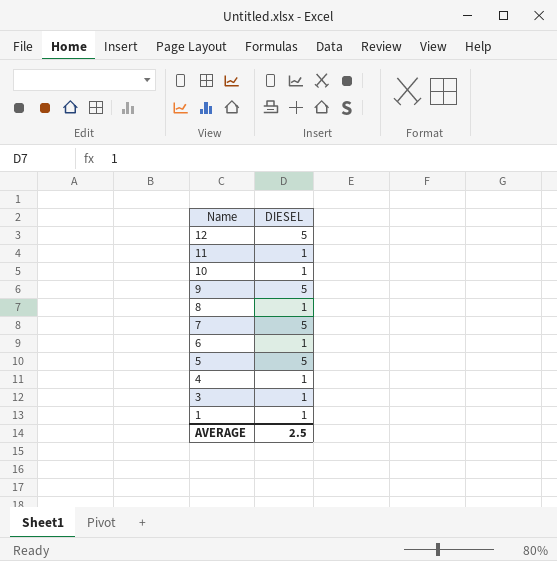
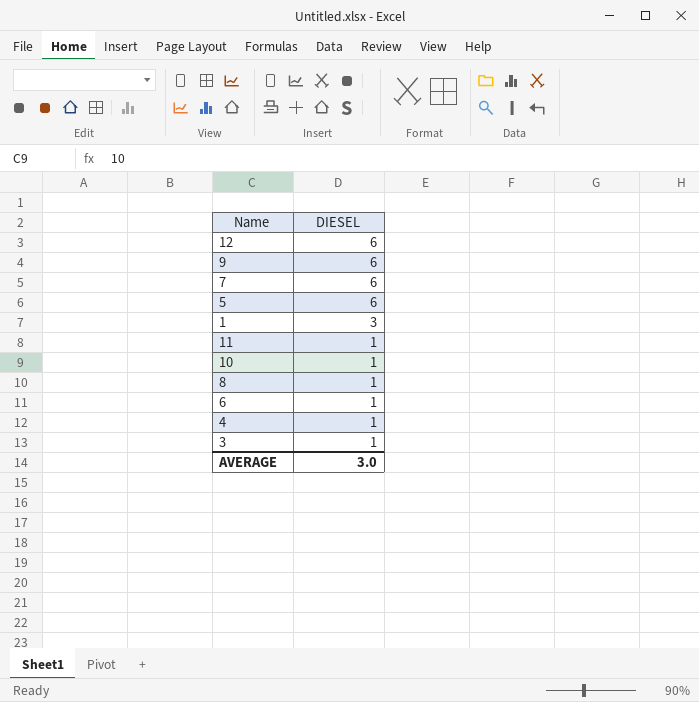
row order: Name descending -> DIESEL descending
12 | DIESEL: 5 -> 6
9 | DIESEL: 5 -> 6
7 | DIESEL: 5 -> 6
5 | DIESEL: 5 -> 6
1 | DIESEL: 1 -> 3
AVERAGE | DIESEL: 2.5 -> 3.0

